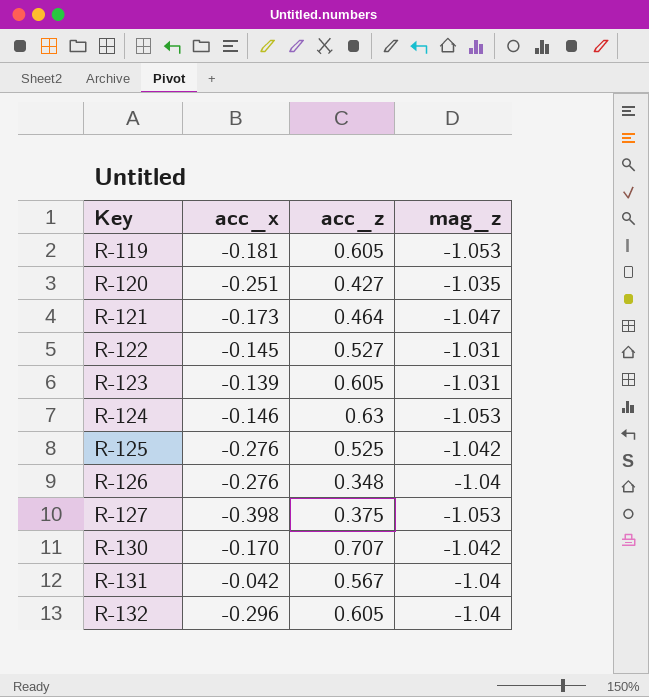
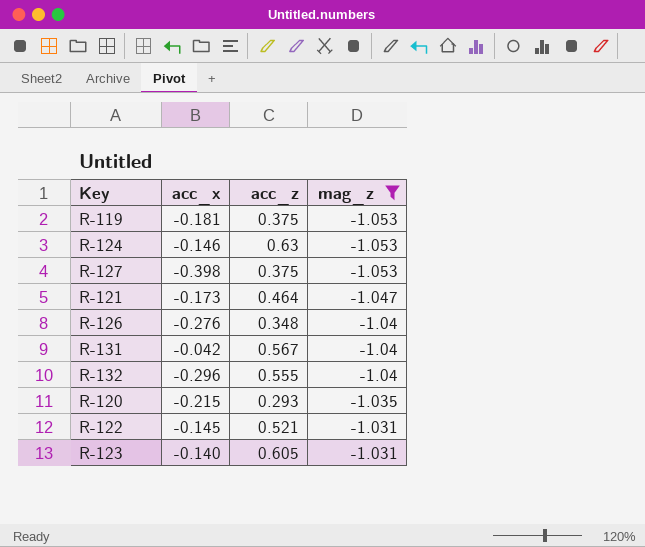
filter: none -> mag_z != -1.042
row order: Key ascending -> mag_z ascending
R-119 | acc_z: 0.605 -> 0.375
R-132 | acc_z: 0.605 -> 0.555
R-120 | acc_x: -0.251 -> -0.215
R-120 | acc_z: 0.427 -> 0.293
R-122 | acc_z: 0.527 -> 0.521
R-123 | acc_x: -0.139 -> -0.140

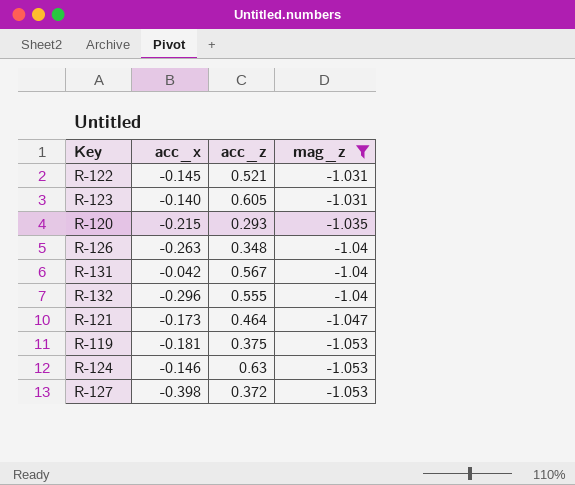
row order: mag_z ascending -> mag_z descending
R-126 | acc_x: -0.276 -> -0.263
R-127 | acc_z: 0.375 -> 0.372

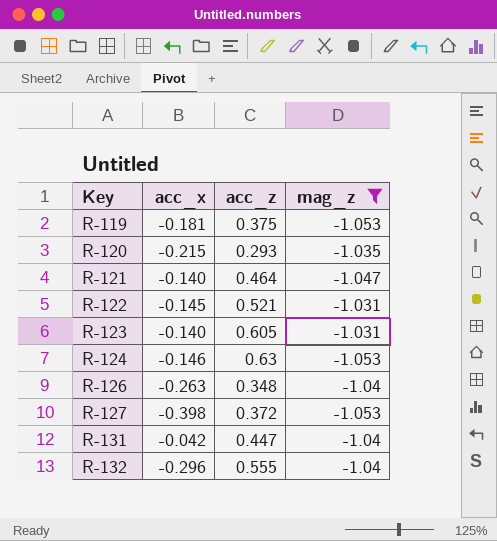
row order: mag_z descending -> Key ascending
R-121 | acc_x: -0.173 -> -0.140
R-131 | acc_z: 0.567 -> 0.447

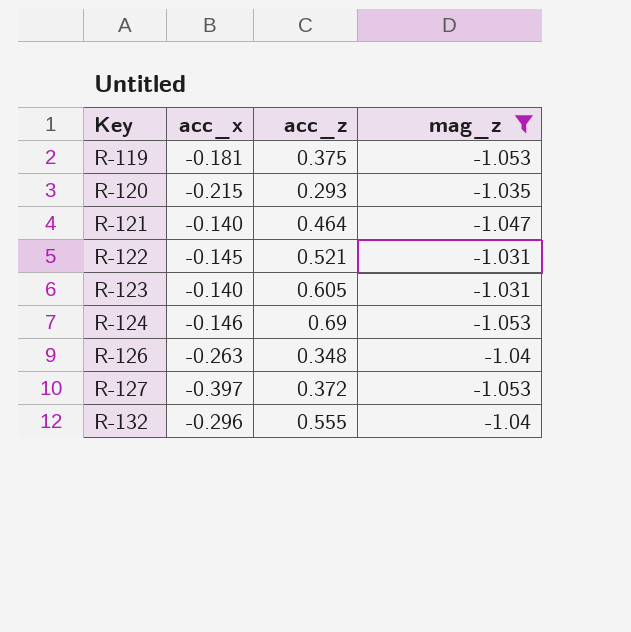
row R-131: -0.042 | 0.447 | -1.04 -> none
R-124 | acc_z: 0.63 -> 0.69
R-127 | acc_x: -0.398 -> -0.397

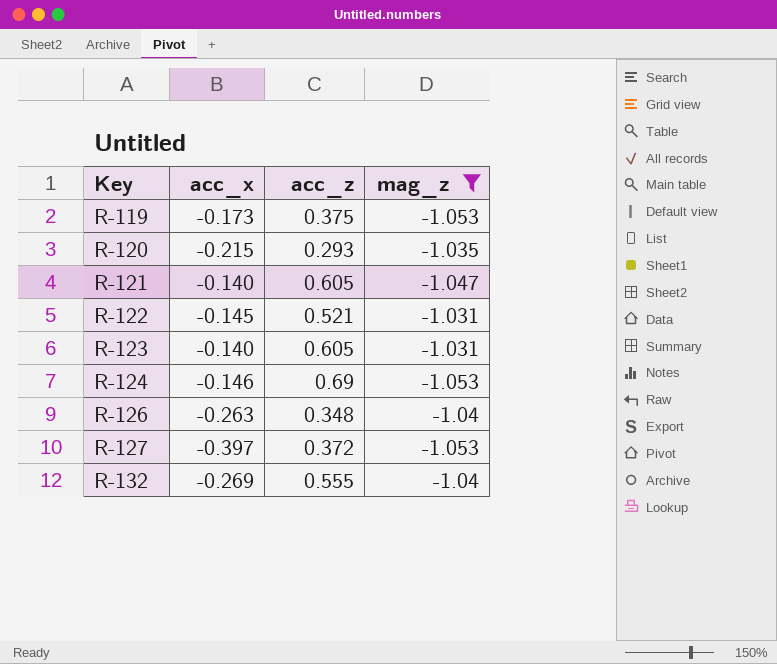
R-119 | acc_x: -0.181 -> -0.173
R-121 | acc_z: 0.464 -> 0.605
R-132 | acc_x: -0.296 -> -0.269

